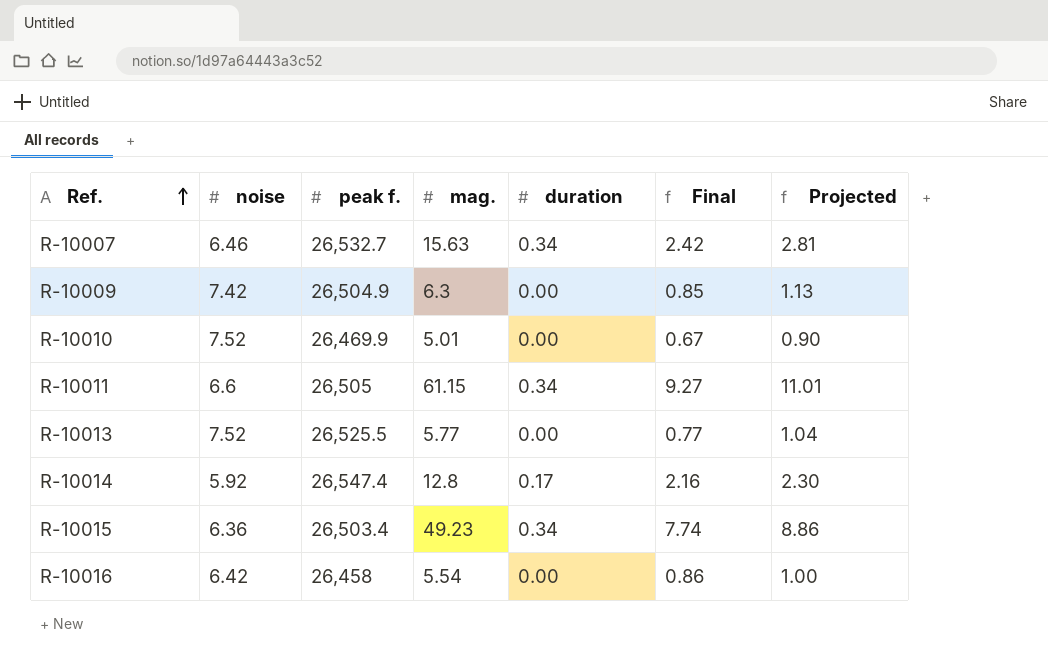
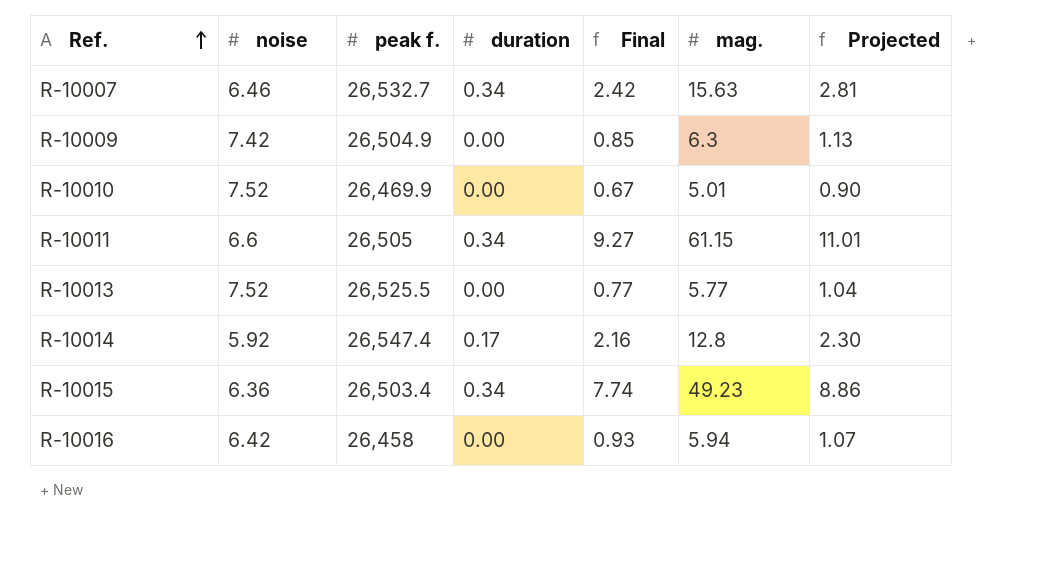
column mag. | position: 4 -> 6
R-10016 | Final: 0.86 -> 0.93
R-10016 | mag.: 5.54 -> 5.94
R-10016 | Projected: 1.00 -> 1.07

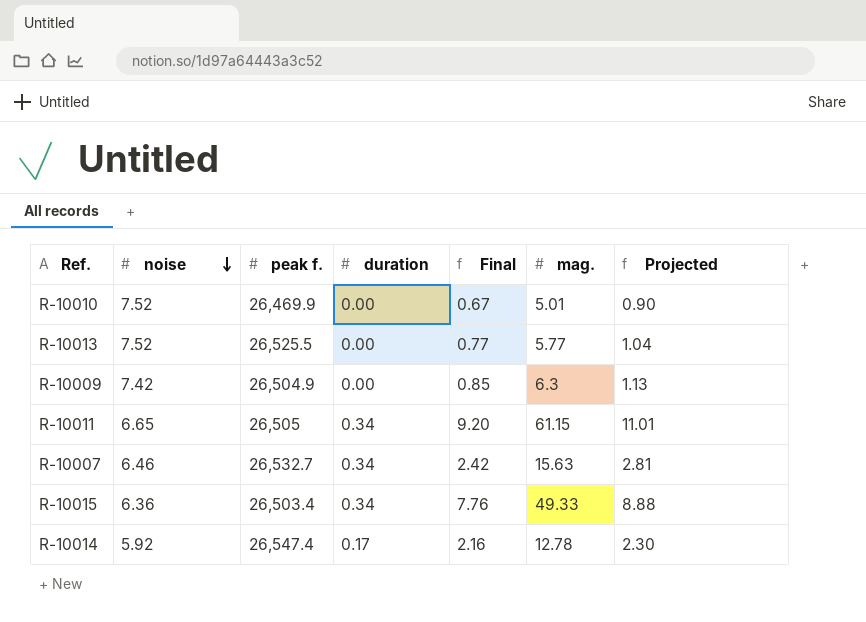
row order: Ref. ascending -> noise descending
row R-10016: 6.42 | 26,458 | 0.00 | 0.93 | 5.94 | 1.07 -> none
R-10011 | noise: 6.6 -> 6.65
R-10011 | Final: 9.27 -> 9.20
R-10015 | Final: 7.74 -> 7.76
R-10015 | mag.: 49.23 -> 49.33
R-10015 | Projected: 8.86 -> 8.88
R-10014 | mag.: 12.8 -> 12.78

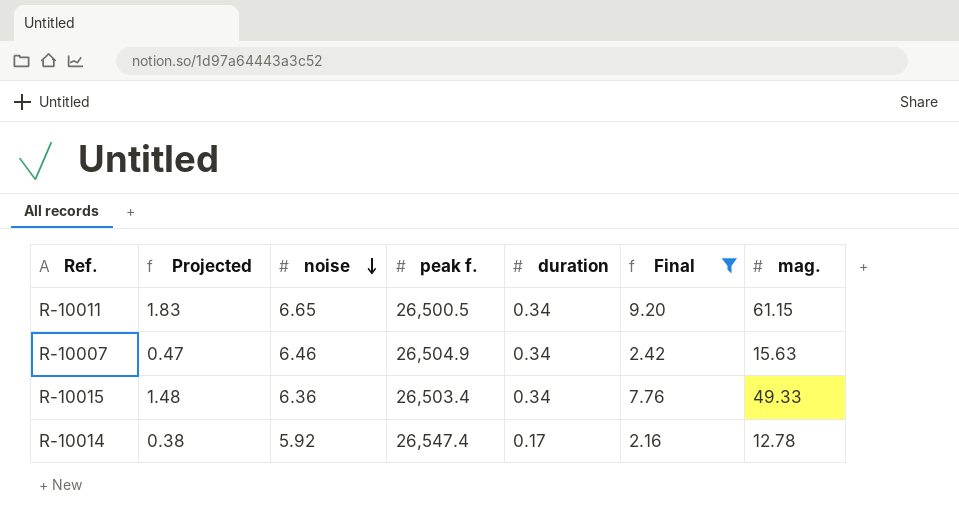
filter: none -> Final >= 2.16
column Projected | formula: [mag.] * 0.18 -> [mag.] * 0.03
column Projected | position: 7 -> 2
R-10011 | peak f.: 26,505 -> 26,500.5
R-10007 | peak f.: 26,532.7 -> 26,504.9

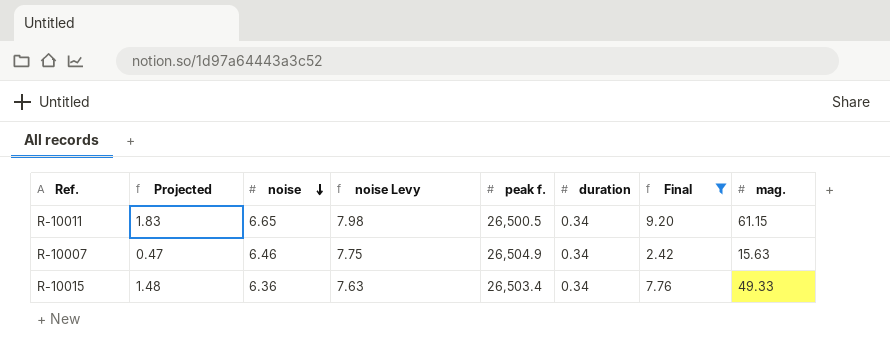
column noise Levy | formula: none -> [noise] * 1.2
row R-10014: 0.38 | 5.92 | 26,547.4 | 0.17 | 2.16 | 12.78 -> none

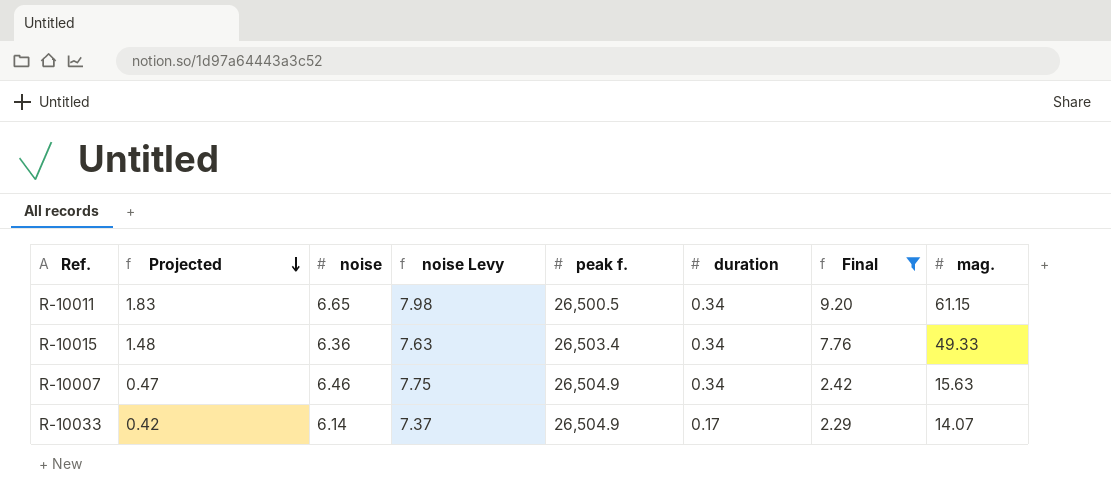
row order: noise descending -> Projected descending
row R-10033: none -> 0.42 | 6.14 | 7.37 | 26,504.9 | 0.17 | 2.29 | 14.07

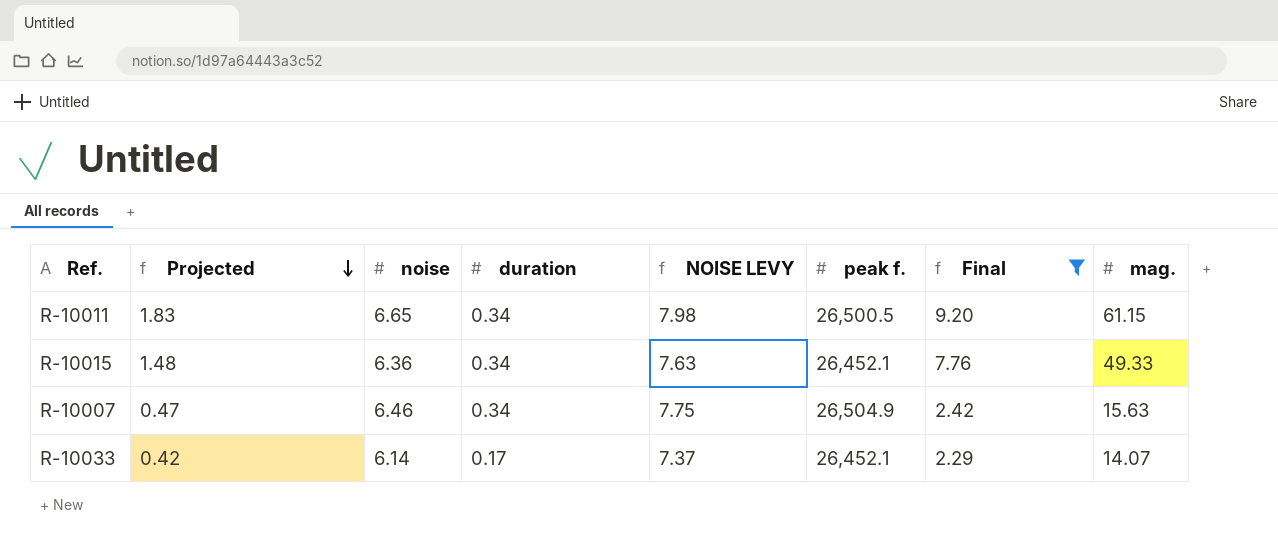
column duration | position: 6 -> 4
column name: noise Levy -> NOISE LEVY
R-10015 | peak f.: 26,503.4 -> 26,452.1
R-10033 | peak f.: 26,504.9 -> 26,452.1

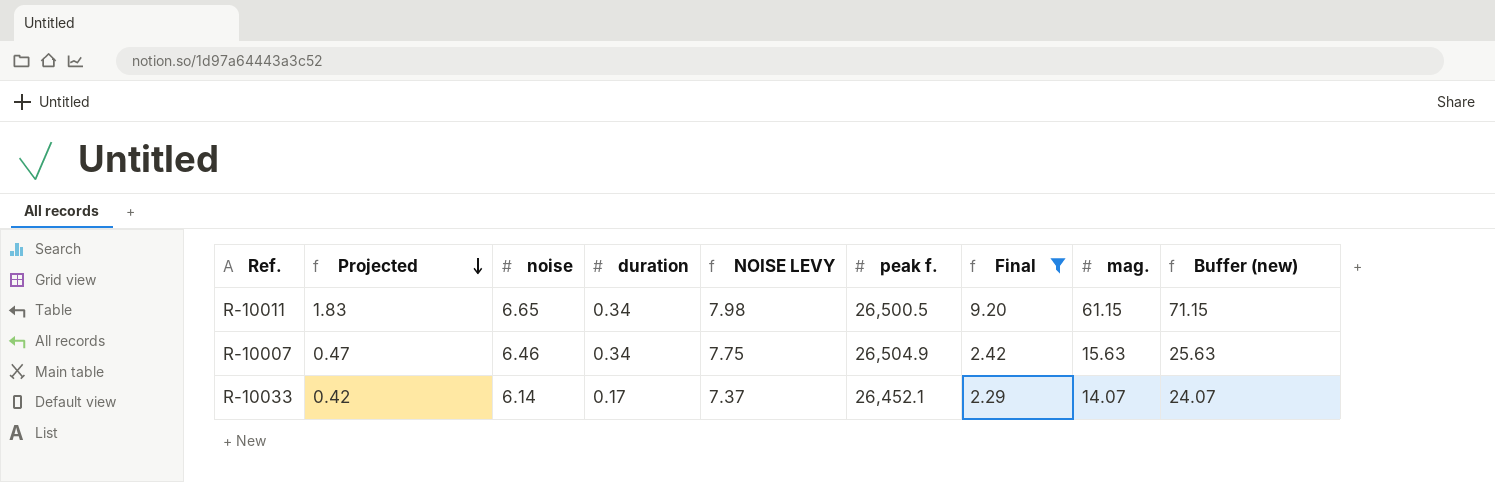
column Buffer (new) | formula: none -> [mag.] + 10
row R-10015: 1.48 | 6.36 | 0.34 | 7.63 | 26,452.1 | 7.76 | 49.33 -> none

